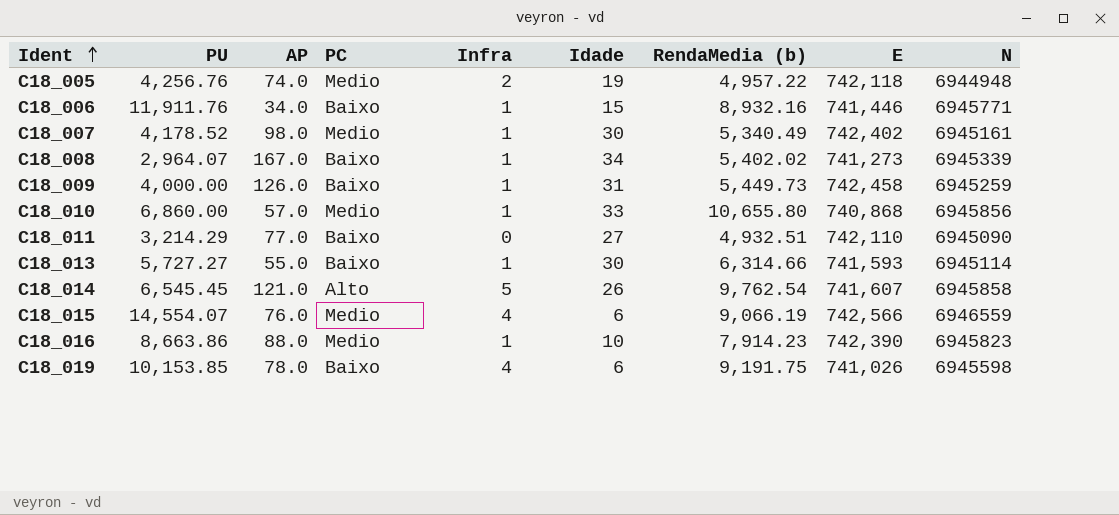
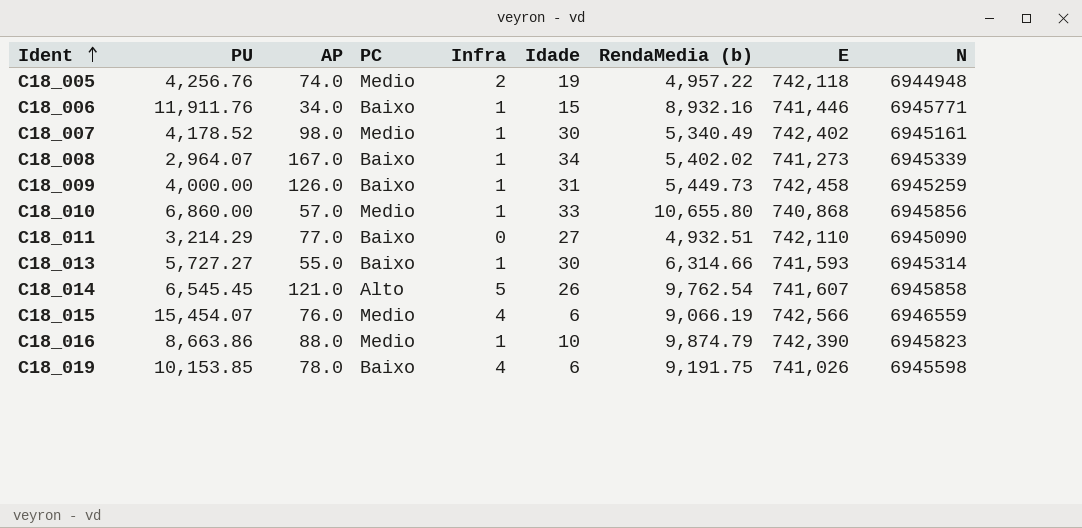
C18_013 | N: 6945114 -> 6945314
C18_015 | PU: 14,554.07 -> 15,454.07
C18_016 | RendaMedia (b): 7,914.23 -> 9,874.79

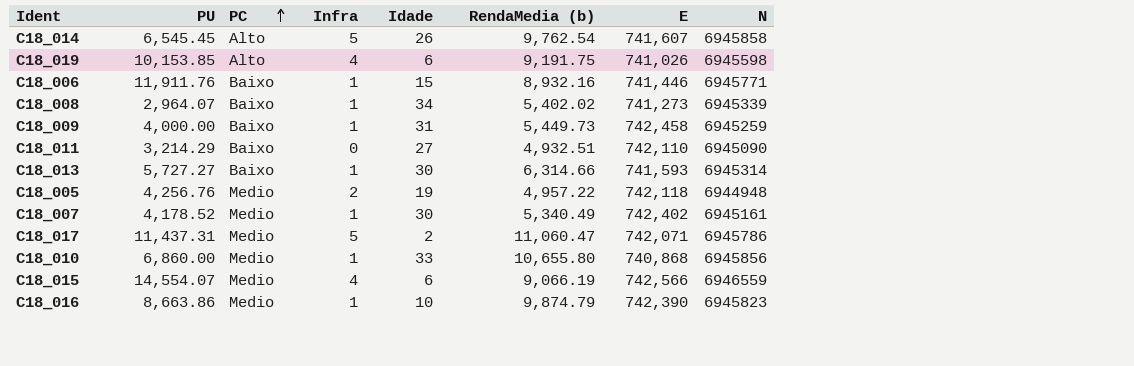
row order: Ident ascending -> PC ascending
column AP | position: 3 -> none
C18_019 | PC: Baixo -> Alto
row C18_017: none -> 11,437.31 | Medio | 5 | 2 | 11,060.47 | 742,071 | 6945786
C18_015 | PU: 15,454.07 -> 14,554.07

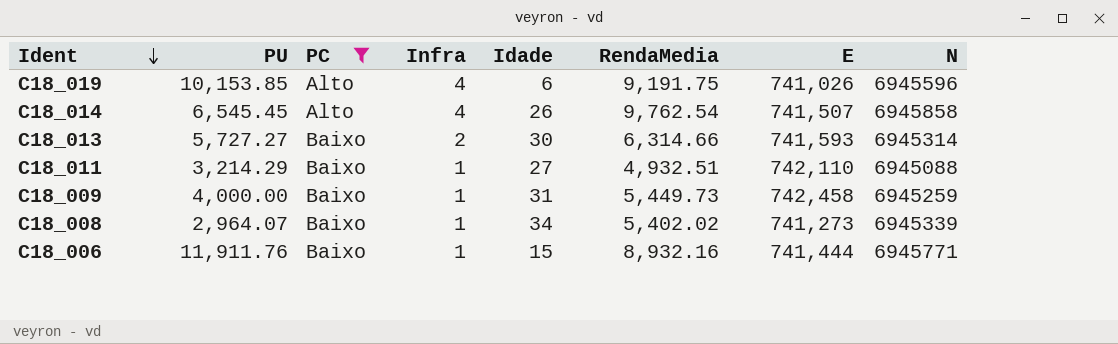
filter: none -> PC != Medio
row order: PC ascending -> Ident descending
column name: RendaMedia (b) -> RendaMedia
C18_019 | N: 6945598 -> 6945596
C18_014 | Infra: 5 -> 4
C18_014 | E: 741,607 -> 741,507
C18_013 | Infra: 1 -> 2
C18_011 | Infra: 0 -> 1
C18_011 | N: 6945090 -> 6945088
C18_006 | E: 741,446 -> 741,444

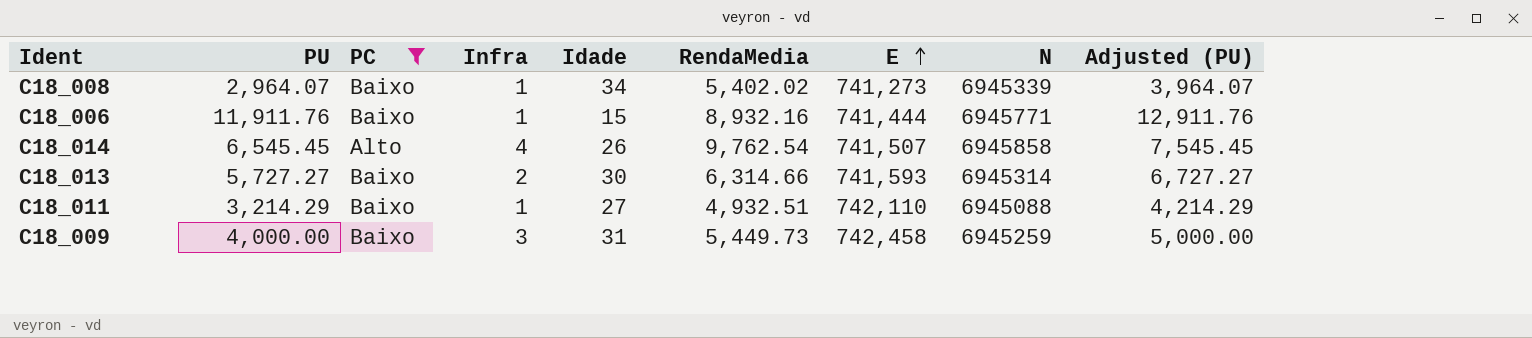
row order: Ident descending -> E ascending
column Adjusted (PU) | formula: none -> [PU] + 1000
row C18_019: 10,153.85 | Alto | 4 | 6 | 9,191.75 | 741,026 | 6945596 -> none
C18_009 | Infra: 1 -> 3

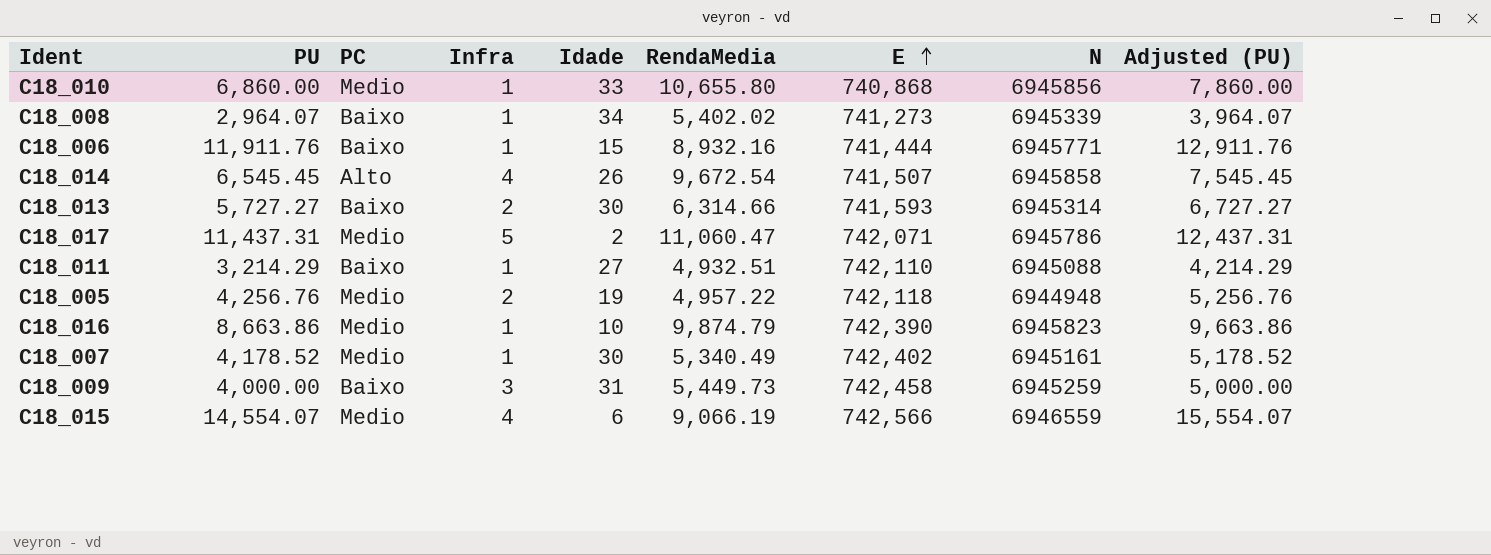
filter: PC != Medio -> none
C18_014 | RendaMedia: 9,762.54 -> 9,672.54

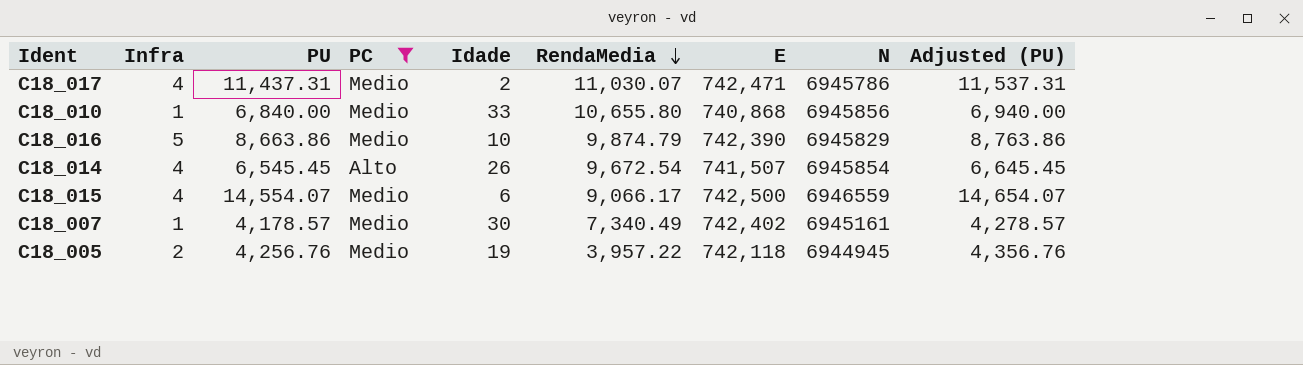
filter: none -> PC != Baixo
row order: E ascending -> RendaMedia descending
column Infra | position: 4 -> 2
column Adjusted (PU) | formula: [PU] + 1000 -> [PU] + 100
C18_017 | Infra: 5 -> 4
C18_017 | RendaMedia: 11,060.47 -> 11,030.07
C18_017 | E: 742,071 -> 742,471
C18_010 | PU: 6,860.00 -> 6,840.00
C18_016 | Infra: 1 -> 5
C18_016 | N: 6945823 -> 6945829
C18_014 | N: 6945858 -> 6945854
C18_015 | RendaMedia: 9,066.19 -> 9,066.17
C18_015 | E: 742,566 -> 742,500
C18_007 | PU: 4,178.52 -> 4,178.57
C18_007 | RendaMedia: 5,340.49 -> 7,340.49
C18_005 | RendaMedia: 4,957.22 -> 3,957.22
C18_005 | N: 6944948 -> 6944945

